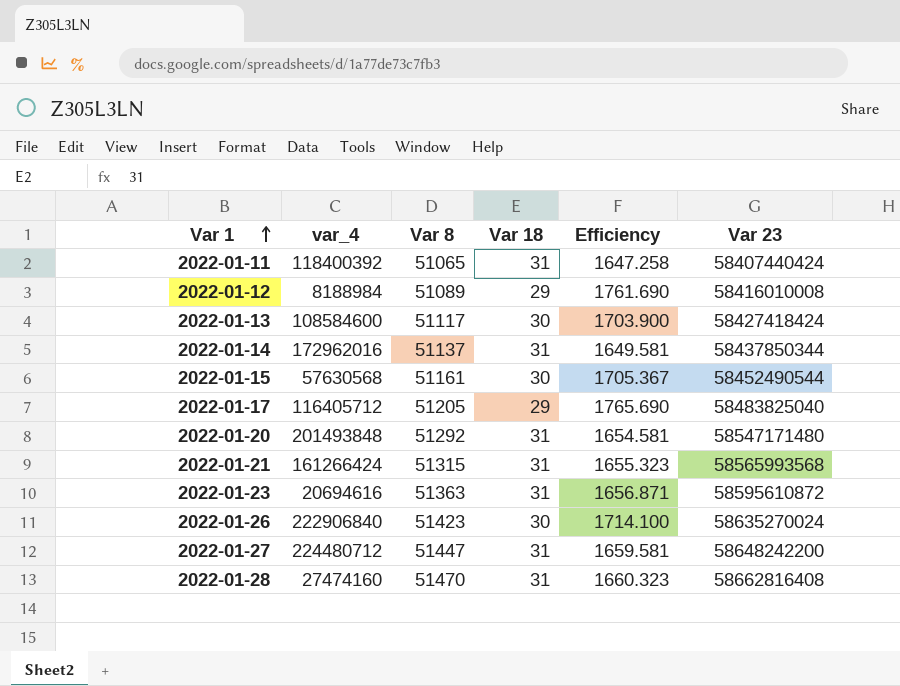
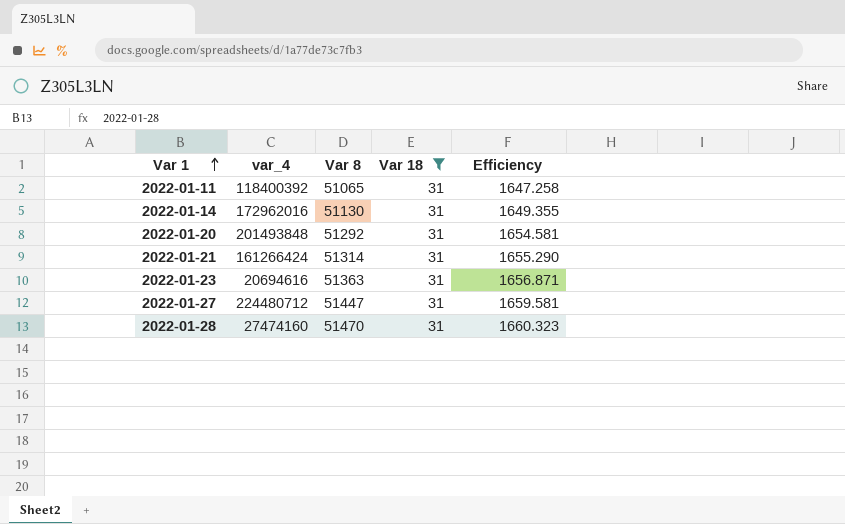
filter: none -> Var 18 = 31
column Var 23 | position: 6 -> none
2022-01-14 | Var 8: 51137 -> 51130
2022-01-14 | Efficiency: 1649.581 -> 1649.355
2022-01-21 | Var 8: 51315 -> 51314
2022-01-21 | Efficiency: 1655.323 -> 1655.290

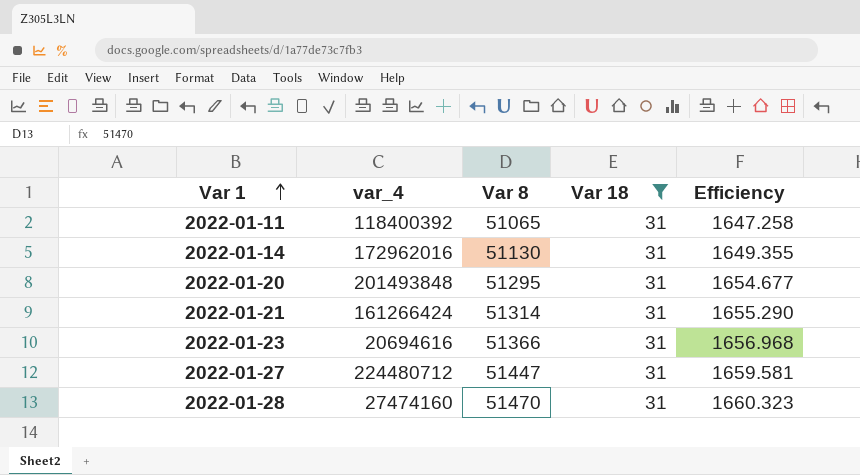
2022-01-20 | Var 8: 51292 -> 51295
2022-01-20 | Efficiency: 1654.581 -> 1654.677
2022-01-23 | Var 8: 51363 -> 51366
2022-01-23 | Efficiency: 1656.871 -> 1656.968

